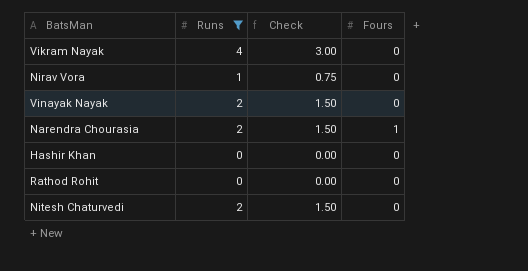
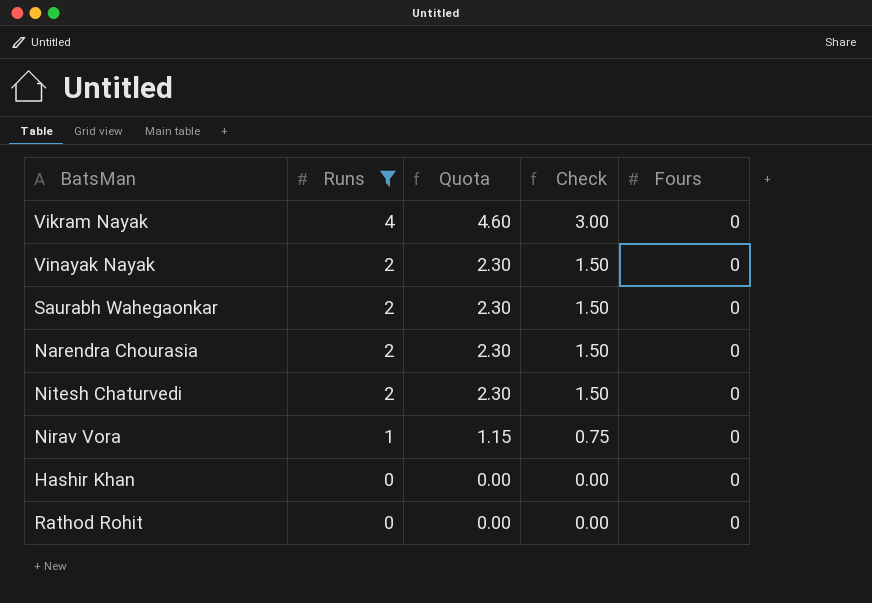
row order: none -> Runs descending
column Quota | formula: none -> [Runs] * 1.15
row Saurabh Wahegaonkar: none -> 2 | 2.30 | 1.50 | 0
Narendra Chourasia | Fours: 1 -> 0

